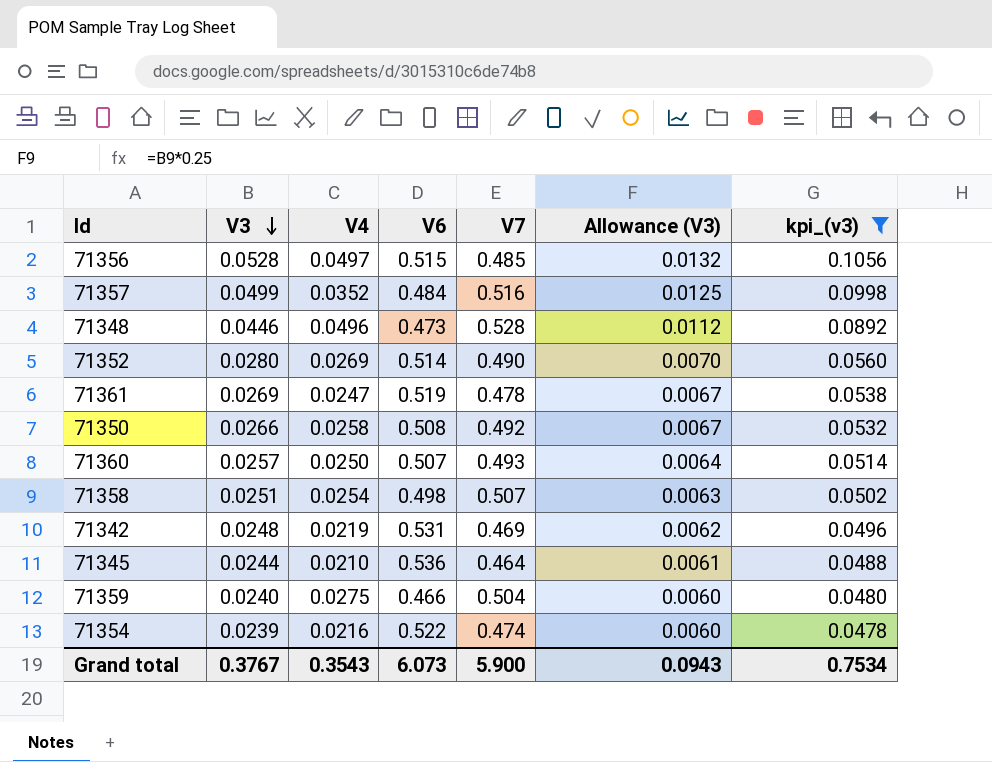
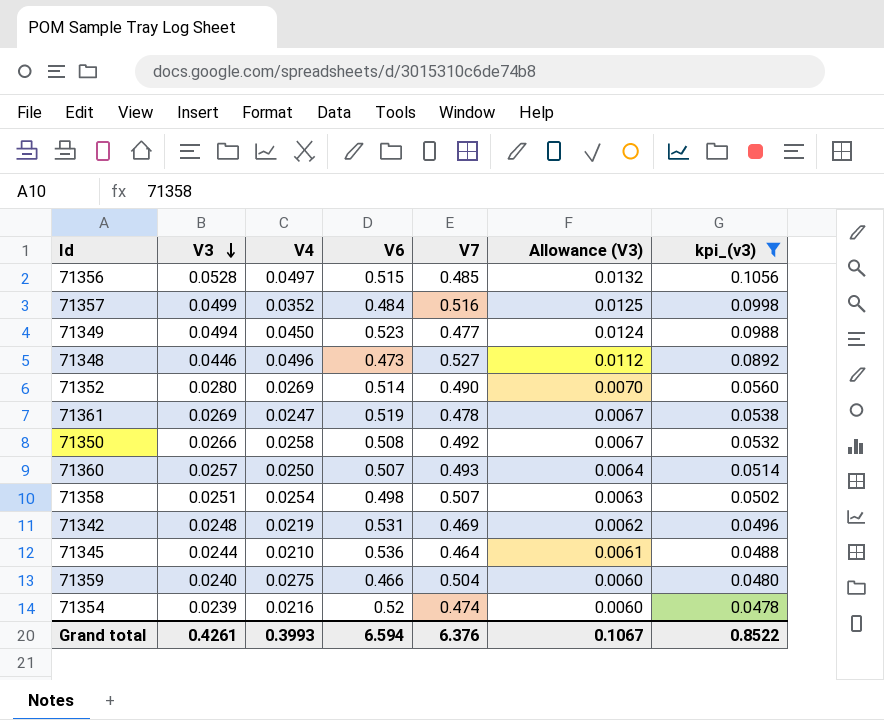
row 71349: none -> 0.0494 | 0.0450 | 0.523 | 0.477 | 0.0124 | 0.0988
71348 | V7: 0.528 -> 0.527
71354 | V6: 0.522 -> 0.52
Grand total | V3: 0.3767 -> 0.4261
Grand total | V4: 0.3543 -> 0.3993
Grand total | V6: 6.073 -> 6.594
Grand total | V7: 5.900 -> 6.376
Grand total | Allowance (V3): 0.0943 -> 0.1067
Grand total | kpi_(v3): 0.7534 -> 0.8522

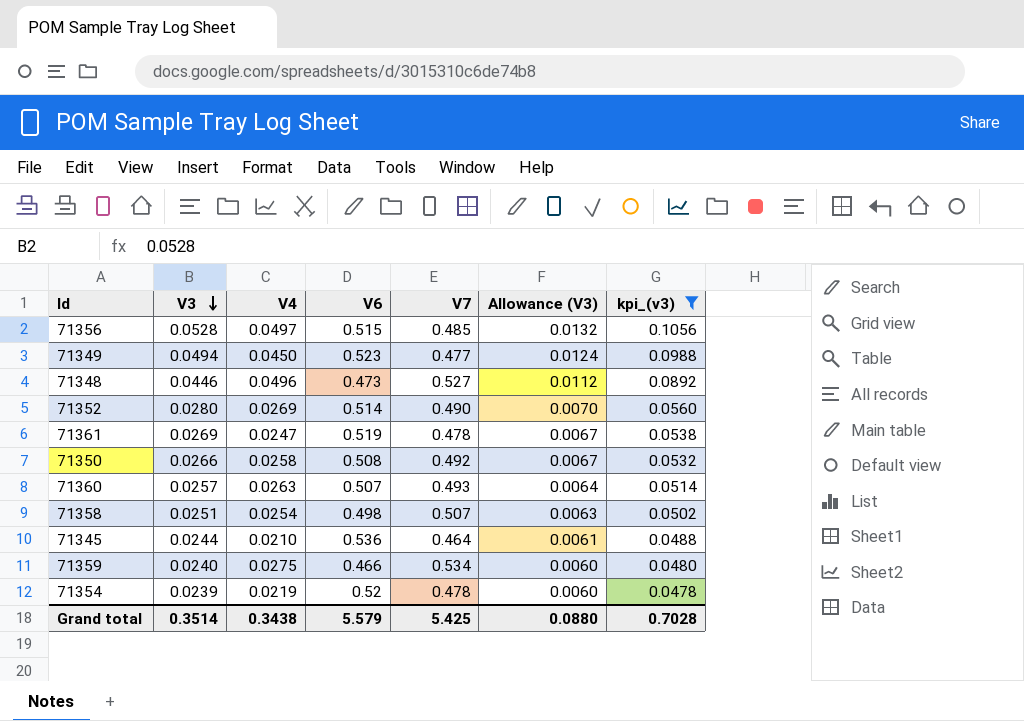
row 71357: 0.0499 | 0.0352 | 0.484 | 0.516 | 0.0125 | 0.0998 -> none
row 71342: 0.0248 | 0.0219 | 0.531 | 0.469 | 0.0062 | 0.0496 -> none
71360 | V4: 0.0250 -> 0.0263
71359 | V7: 0.504 -> 0.534
71354 | V4: 0.0216 -> 0.0219
71354 | V7: 0.474 -> 0.478
Grand total | V3: 0.4261 -> 0.3514
Grand total | V4: 0.3993 -> 0.3438
Grand total | V6: 6.594 -> 5.579
Grand total | V7: 6.376 -> 5.425
Grand total | Allowance (V3): 0.1067 -> 0.0880
Grand total | kpi_(v3): 0.8522 -> 0.7028

